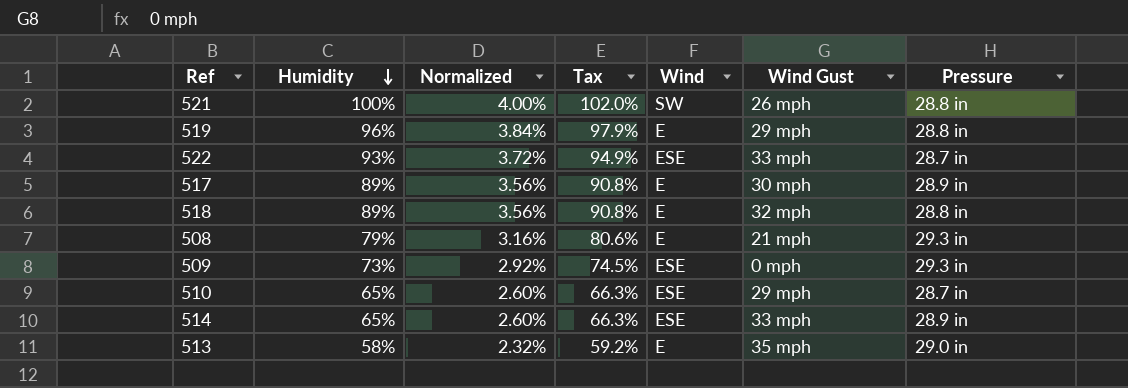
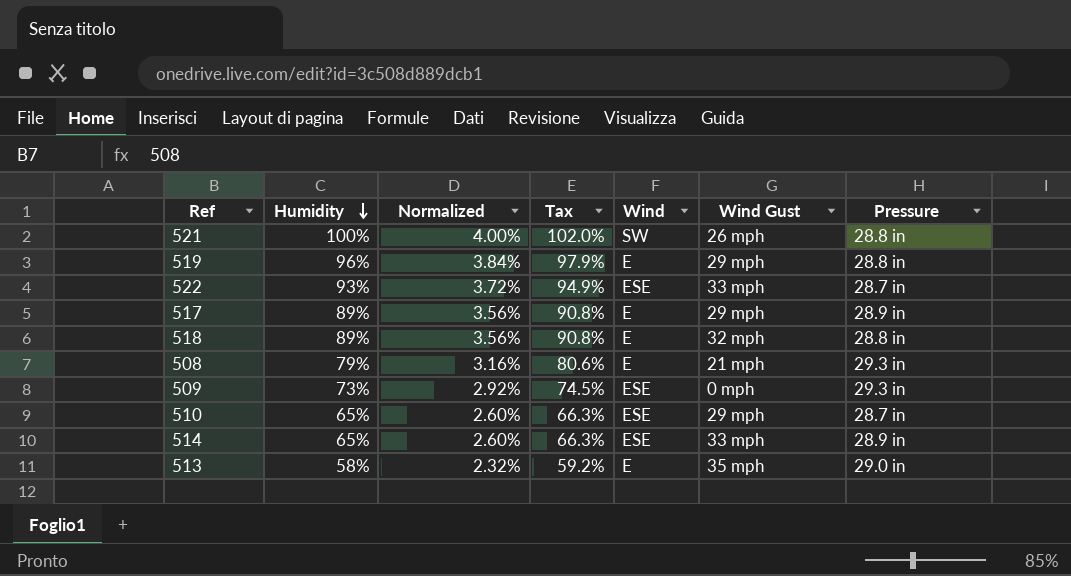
517 | Wind Gust: 30 mph -> 29 mph

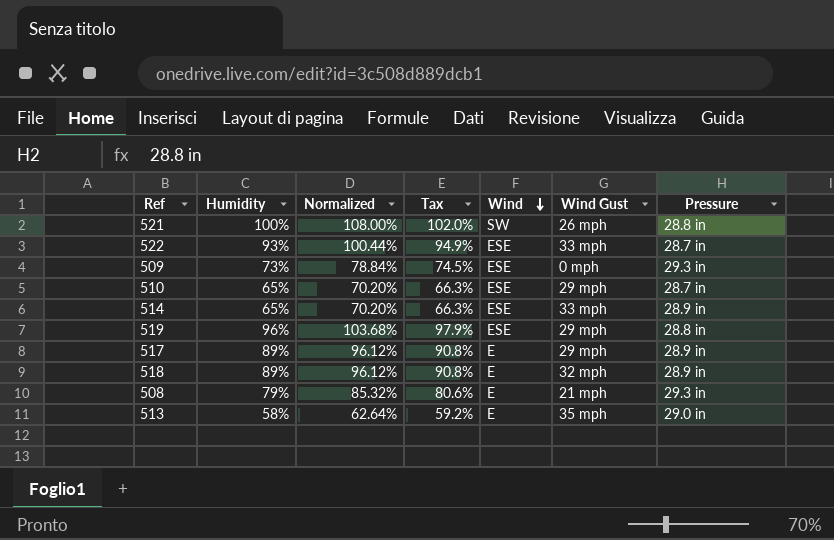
row order: Humidity descending -> Wind descending
column Normalized | formula: [Humidity] * 0.04 -> [Humidity] * 1.08
519 | Wind: E -> ESE
518 | Pressure: 28.8 in -> 28.9 in

